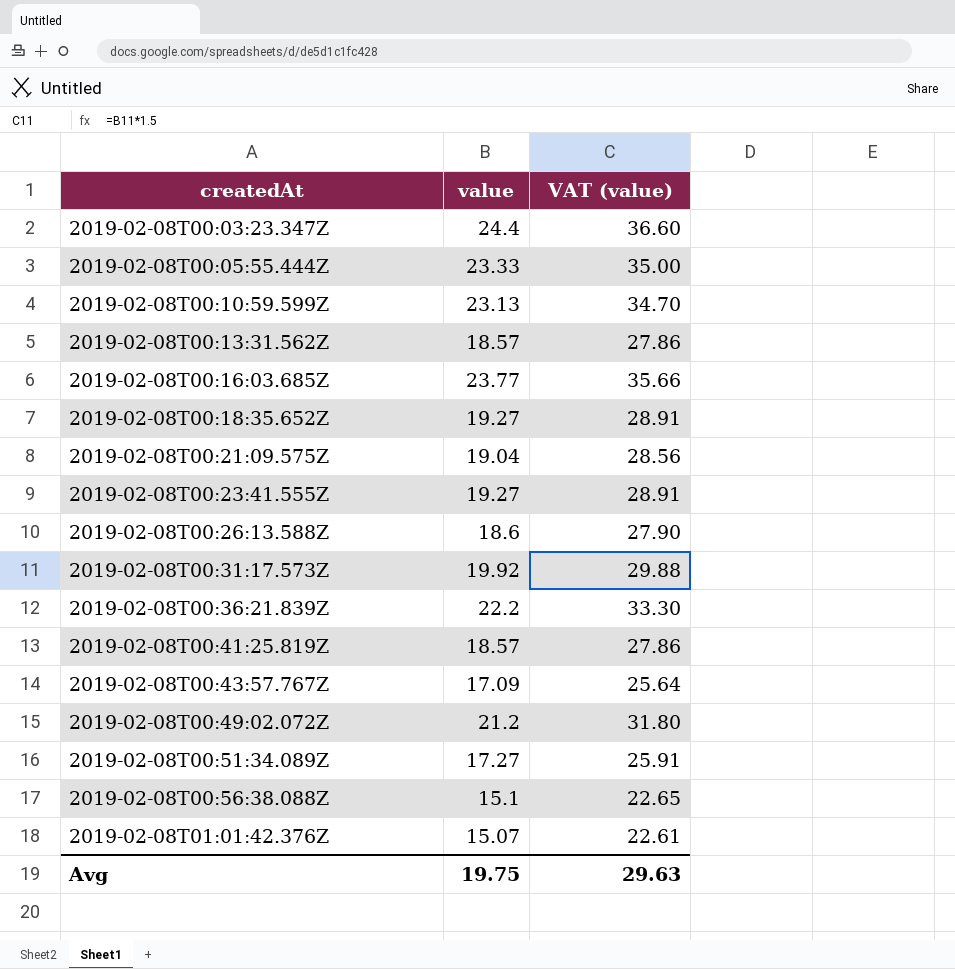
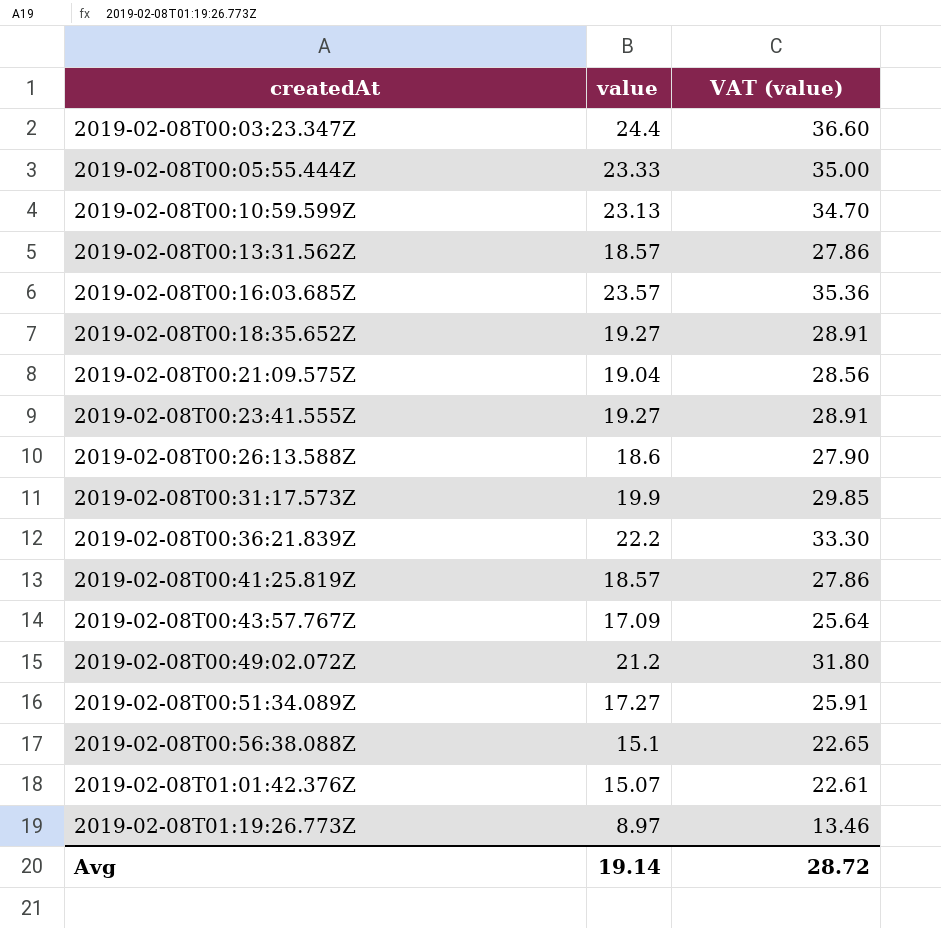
2019-02-08T00:16:03.685Z | value: 23.77 -> 23.57
2019-02-08T00:16:03.685Z | VAT (value): 35.66 -> 35.36
2019-02-08T00:31:17.573Z | value: 19.92 -> 19.9
2019-02-08T00:31:17.573Z | VAT (value): 29.88 -> 29.85
row 2019-02-08T01:19:26.773Z: none -> 8.97 | 13.46
Avg | value: 19.75 -> 19.14
Avg | VAT (value): 29.63 -> 28.72

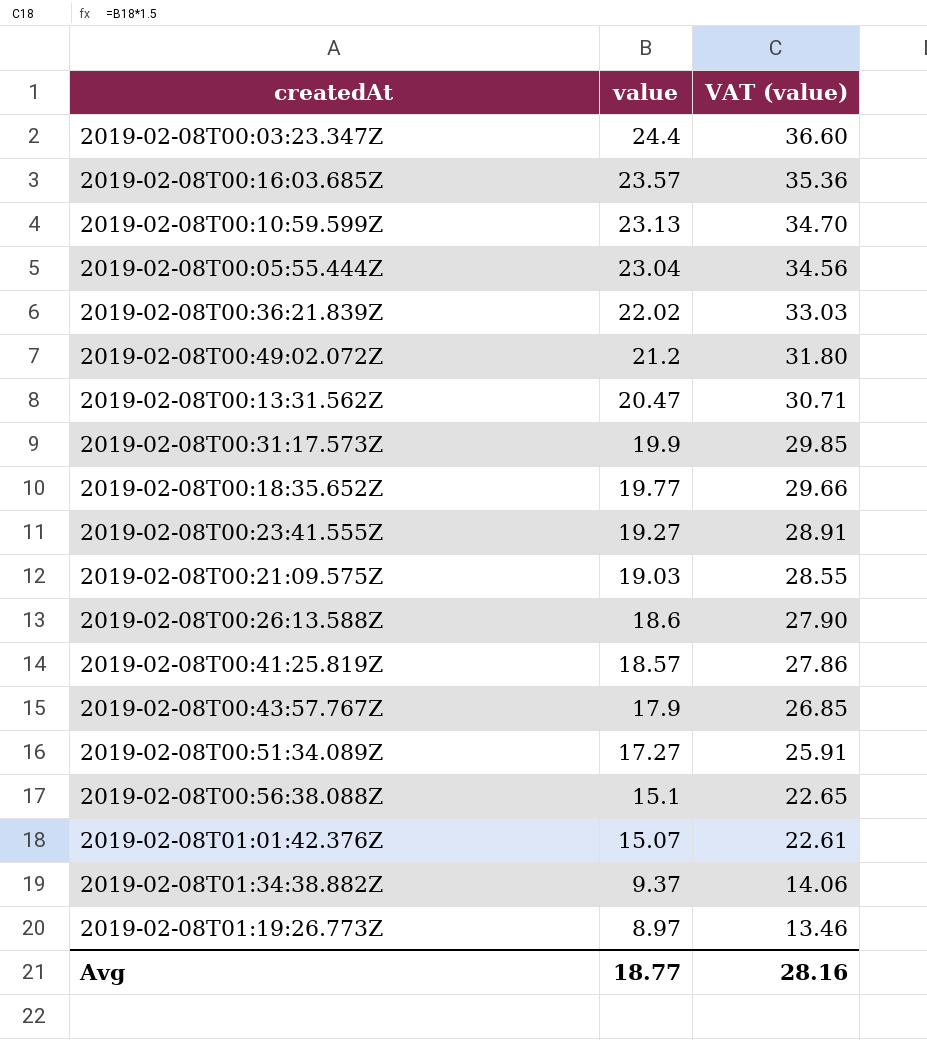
row order: createdAt ascending -> value descending
2019-02-08T00:05:55.444Z | value: 23.33 -> 23.04
2019-02-08T00:05:55.444Z | VAT (value): 35.00 -> 34.56
2019-02-08T00:36:21.839Z | value: 22.2 -> 22.02
2019-02-08T00:36:21.839Z | VAT (value): 33.30 -> 33.03
2019-02-08T00:13:31.562Z | value: 18.57 -> 20.47
2019-02-08T00:13:31.562Z | VAT (value): 27.86 -> 30.71
2019-02-08T00:18:35.652Z | value: 19.27 -> 19.77
2019-02-08T00:18:35.652Z | VAT (value): 28.91 -> 29.66
2019-02-08T00:21:09.575Z | value: 19.04 -> 19.03
2019-02-08T00:21:09.575Z | VAT (value): 28.56 -> 28.55
2019-02-08T00:43:57.767Z | value: 17.09 -> 17.9
2019-02-08T00:43:57.767Z | VAT (value): 25.64 -> 26.85
row 2019-02-08T01:34:38.882Z: none -> 9.37 | 14.06
Avg | value: 19.14 -> 18.77
Avg | VAT (value): 28.72 -> 28.16

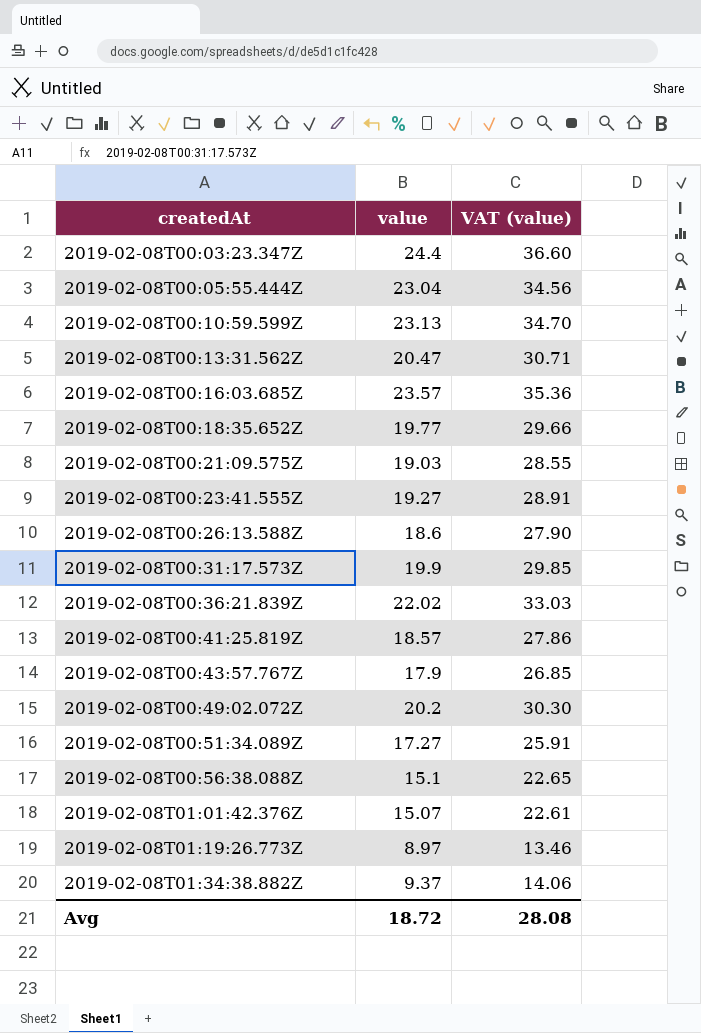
row order: value descending -> createdAt ascending
2019-02-08T00:49:02.072Z | value: 21.2 -> 20.2
2019-02-08T00:49:02.072Z | VAT (value): 31.80 -> 30.30
Avg | value: 18.77 -> 18.72
Avg | VAT (value): 28.16 -> 28.08

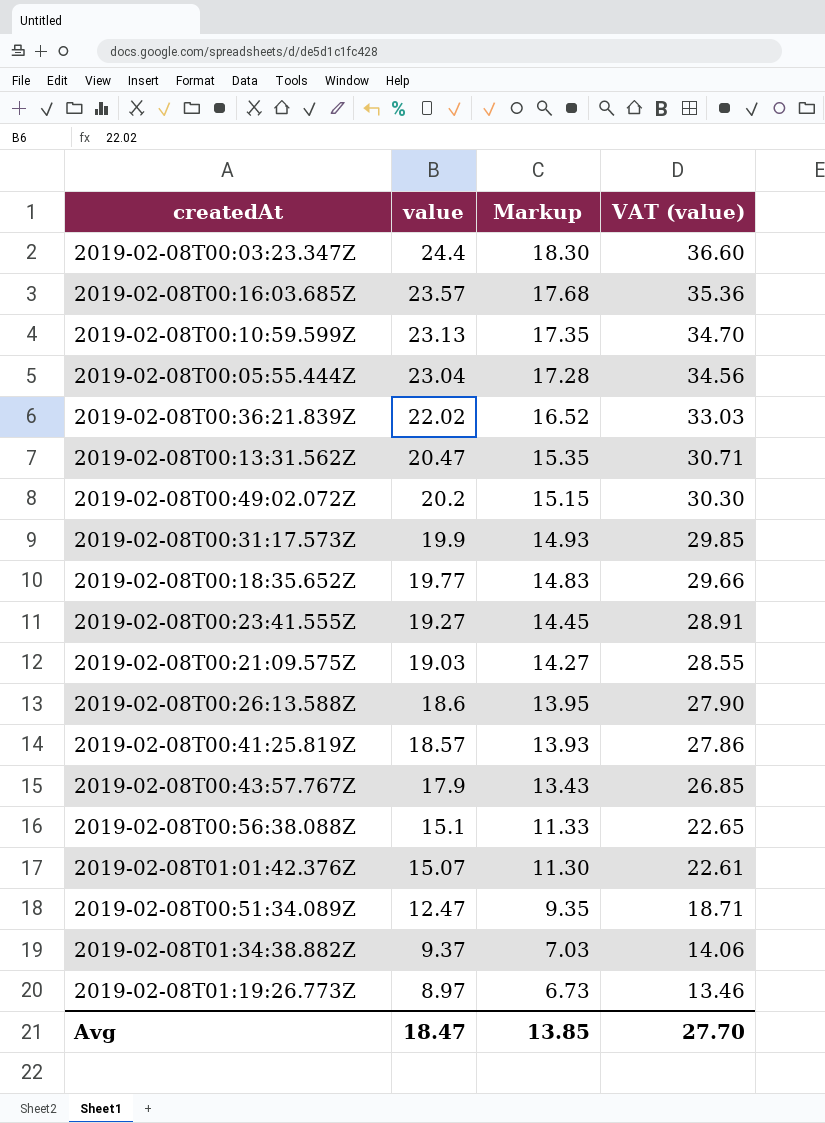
row order: createdAt ascending -> value descending
column Markup | formula: none -> [value] * 0.75
2019-02-08T00:51:34.089Z | value: 17.27 -> 12.47
2019-02-08T00:51:34.089Z | VAT (value): 25.91 -> 18.71
Avg | value: 18.72 -> 18.47
Avg | VAT (value): 28.08 -> 27.70

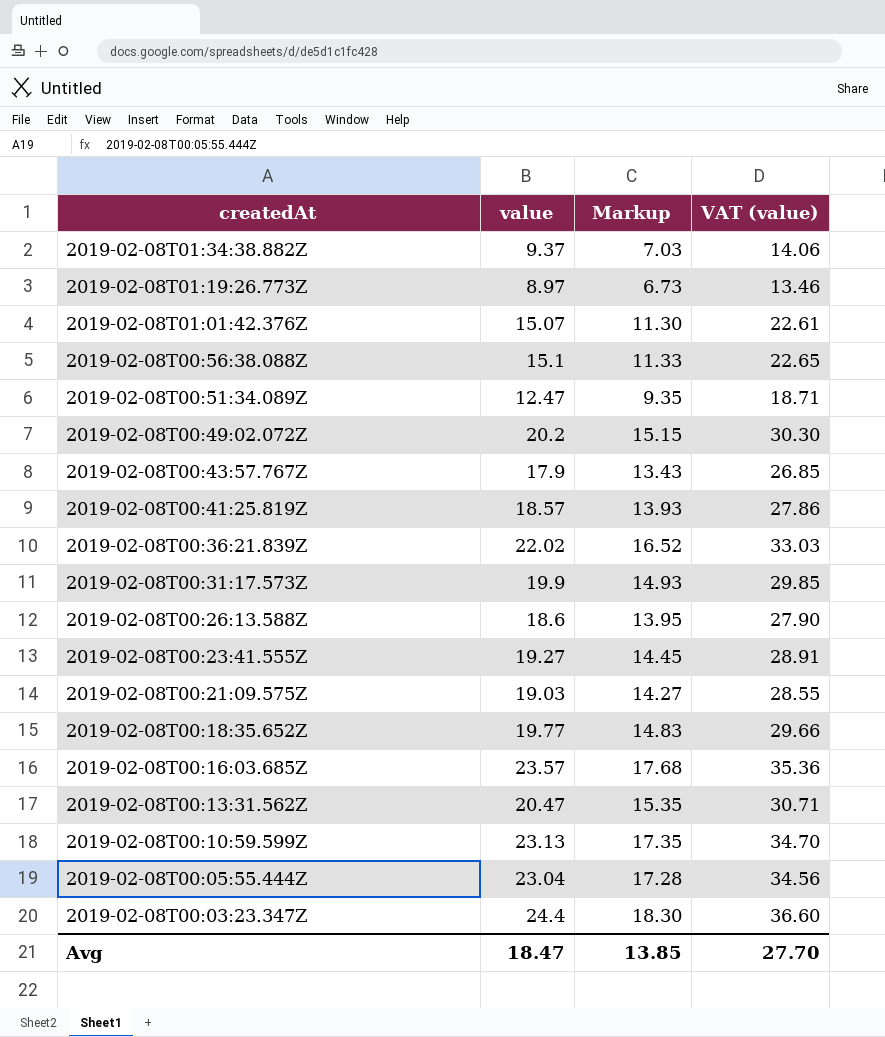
row order: value descending -> createdAt descending

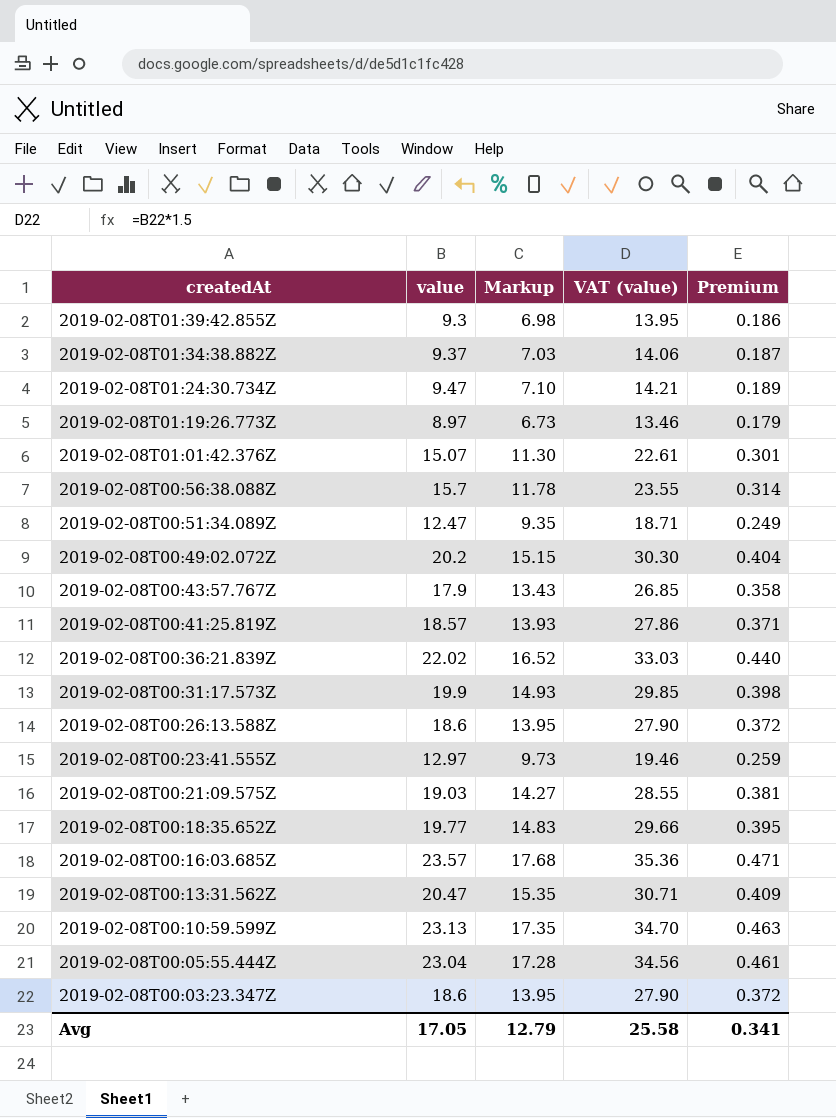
column Premium | formula: none -> [value] * 0.02
row 2019-02-08T01:39:42.855Z: none -> 9.3 | 6.98 | 13.95 | 0.186
row 2019-02-08T01:24:30.734Z: none -> 9.47 | 7.10 | 14.21 | 0.189
2019-02-08T00:56:38.088Z | value: 15.1 -> 15.7
2019-02-08T00:56:38.088Z | Markup: 11.33 -> 11.78
2019-02-08T00:56:38.088Z | VAT (value): 22.65 -> 23.55
2019-02-08T00:23:41.555Z | value: 19.27 -> 12.97
2019-02-08T00:23:41.555Z | Markup: 14.45 -> 9.73
2019-02-08T00:23:41.555Z | VAT (value): 28.91 -> 19.46
2019-02-08T00:03:23.347Z | value: 24.4 -> 18.6
2019-02-08T00:03:23.347Z | Markup: 18.30 -> 13.95
2019-02-08T00:03:23.347Z | VAT (value): 36.60 -> 27.90
Avg | value: 18.47 -> 17.05
Avg | Markup: 13.85 -> 12.79
Avg | VAT (value): 27.70 -> 25.58

